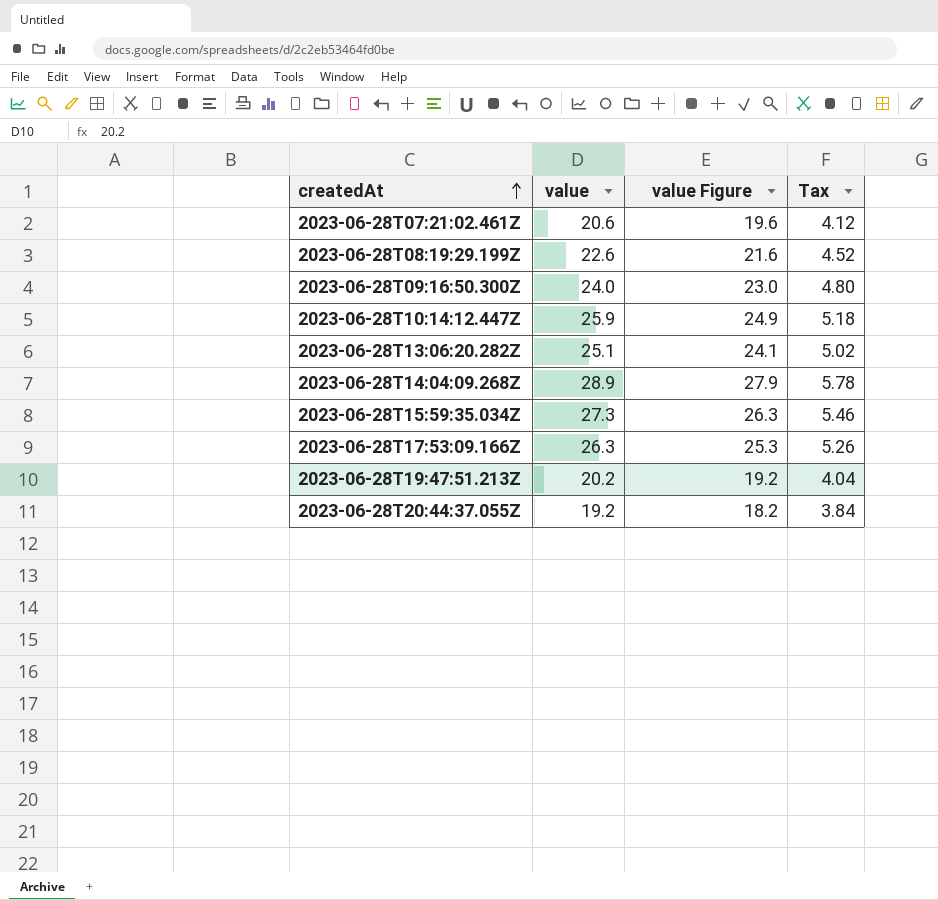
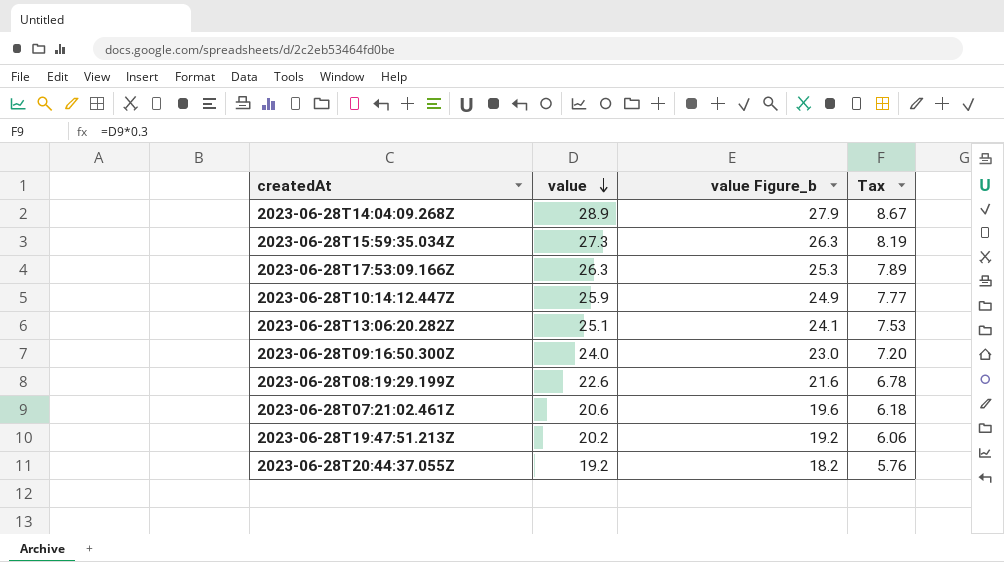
row order: createdAt ascending -> value descending
column name: value Figure -> value Figure_b
column Tax | formula: [value] * 0.2 -> [value] * 0.3

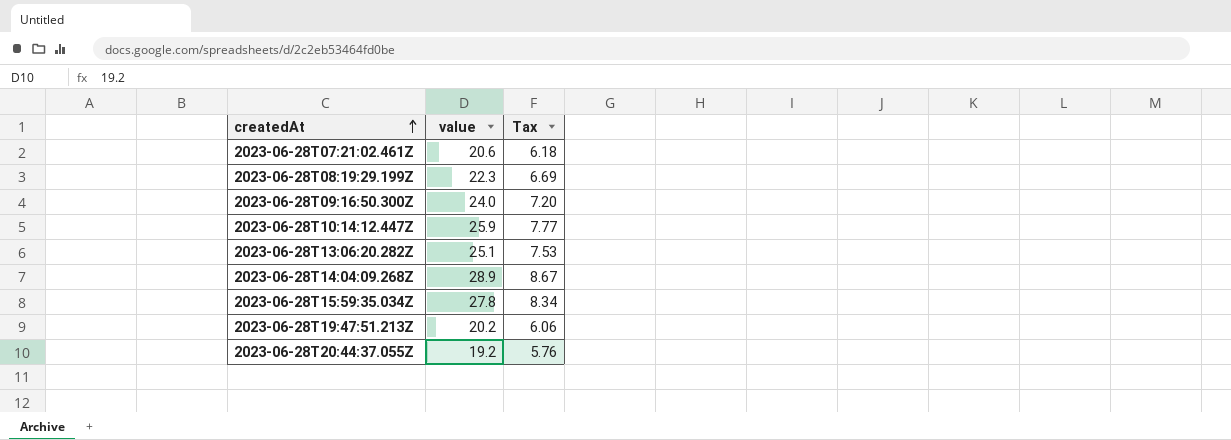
row order: value descending -> createdAt ascending
column value Figure_b | formula: [value] - 1 -> none
row 2023-06-28T17:53:09.166Z: 26.3 | 25.3 | 7.89 -> none
2023-06-28T08:19:29.199Z | value: 22.6 -> 22.3
2023-06-28T08:19:29.199Z | Tax: 6.78 -> 6.69
2023-06-28T15:59:35.034Z | value: 27.3 -> 27.8
2023-06-28T15:59:35.034Z | Tax: 8.19 -> 8.34

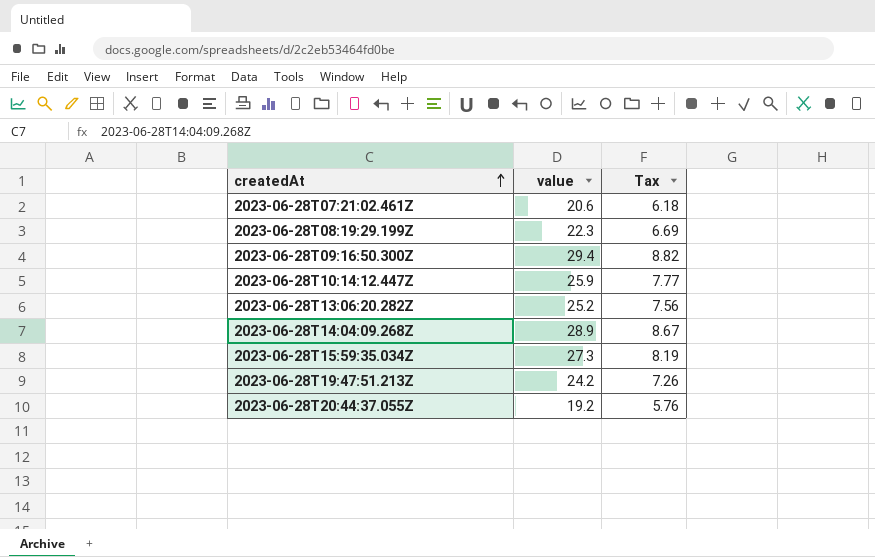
2023-06-28T09:16:50.300Z | value: 24.0 -> 29.4
2023-06-28T09:16:50.300Z | Tax: 7.20 -> 8.82
2023-06-28T13:06:20.282Z | value: 25.1 -> 25.2
2023-06-28T13:06:20.282Z | Tax: 7.53 -> 7.56
2023-06-28T15:59:35.034Z | value: 27.8 -> 27.3
2023-06-28T15:59:35.034Z | Tax: 8.34 -> 8.19
2023-06-28T19:47:51.213Z | value: 20.2 -> 24.2
2023-06-28T19:47:51.213Z | Tax: 6.06 -> 7.26

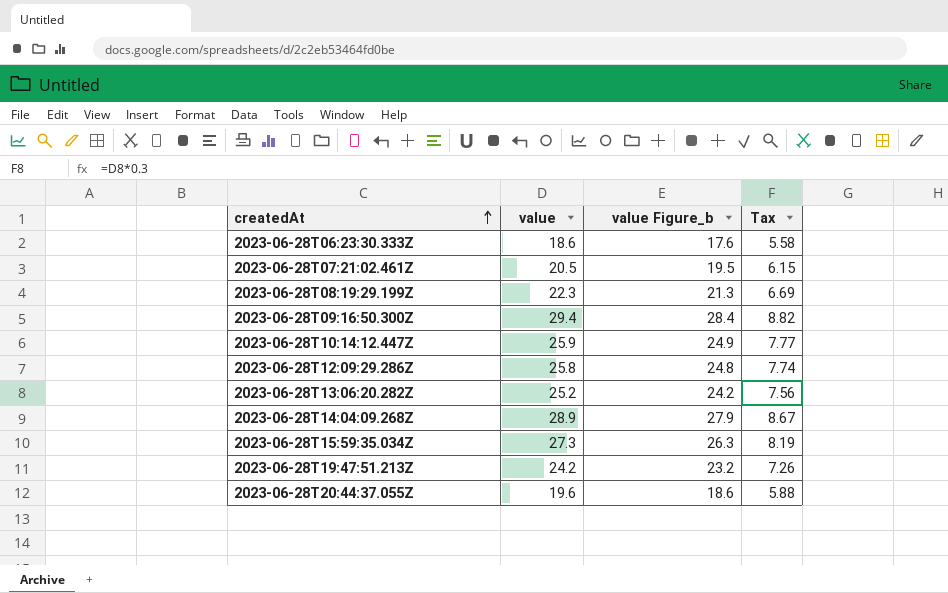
column value Figure_b | formula: none -> [value] - 1
row 2023-06-28T06:23:30.333Z: none -> 18.6 | 17.6 | 5.58
2023-06-28T07:21:02.461Z | value: 20.6 -> 20.5
2023-06-28T07:21:02.461Z | Tax: 6.18 -> 6.15
row 2023-06-28T12:09:29.286Z: none -> 25.8 | 24.8 | 7.74
2023-06-28T20:44:37.055Z | value: 19.2 -> 19.6
2023-06-28T20:44:37.055Z | Tax: 5.76 -> 5.88

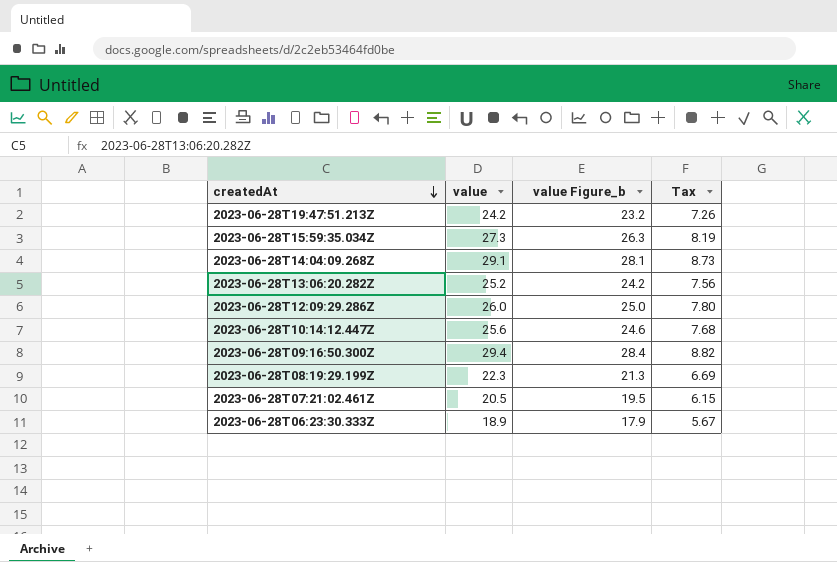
row order: createdAt ascending -> createdAt descending
row 2023-06-28T20:44:37.055Z: 19.6 | 18.6 | 5.88 -> none
2023-06-28T14:04:09.268Z | value: 28.9 -> 29.1
2023-06-28T14:04:09.268Z | value Figure_b: 27.9 -> 28.1
2023-06-28T14:04:09.268Z | Tax: 8.67 -> 8.73
2023-06-28T12:09:29.286Z | value: 25.8 -> 26.0
2023-06-28T12:09:29.286Z | value Figure_b: 24.8 -> 25.0
2023-06-28T12:09:29.286Z | Tax: 7.74 -> 7.80
2023-06-28T10:14:12.447Z | value: 25.9 -> 25.6
2023-06-28T10:14:12.447Z | value Figure_b: 24.9 -> 24.6
2023-06-28T10:14:12.447Z | Tax: 7.77 -> 7.68
2023-06-28T06:23:30.333Z | value: 18.6 -> 18.9
2023-06-28T06:23:30.333Z | value Figure_b: 17.6 -> 17.9
2023-06-28T06:23:30.333Z | Tax: 5.58 -> 5.67

